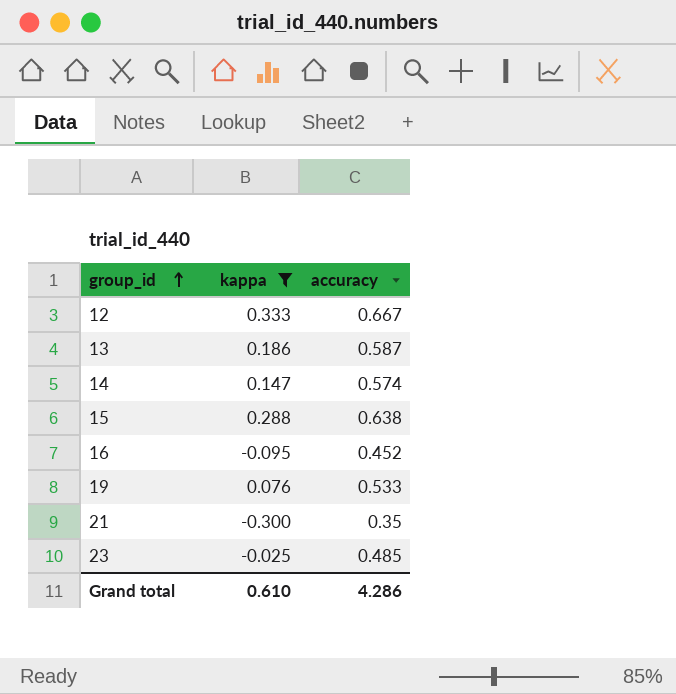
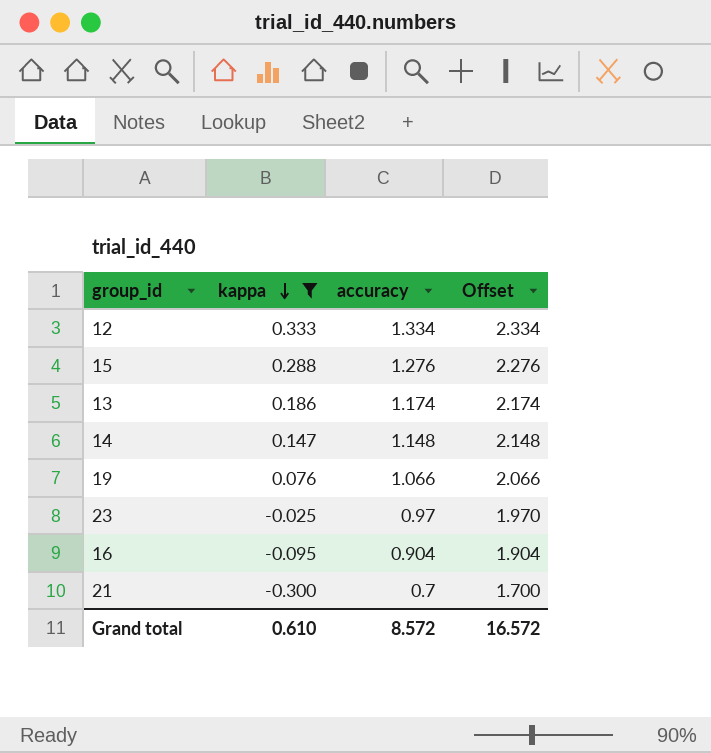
row order: group_id ascending -> kappa descending
column Offset | formula: none -> [accuracy] + 1
12 | accuracy: 0.667 -> 1.334
15 | accuracy: 0.638 -> 1.276
13 | accuracy: 0.587 -> 1.174
14 | accuracy: 0.574 -> 1.148
19 | accuracy: 0.533 -> 1.066
23 | accuracy: 0.485 -> 0.97
16 | accuracy: 0.452 -> 0.904
21 | accuracy: 0.35 -> 0.7
Grand total | accuracy: 4.286 -> 8.572

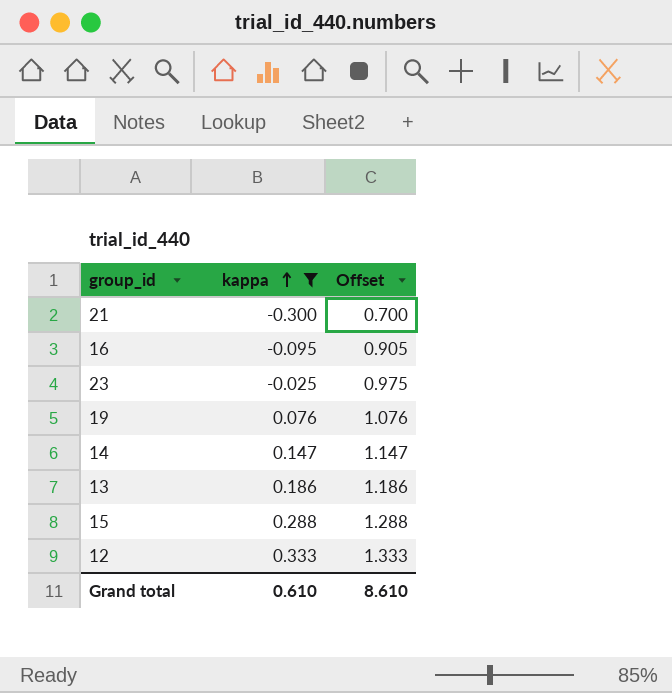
row order: kappa descending -> kappa ascending
column accuracy | position: 3 -> none
column Offset | formula: [accuracy] + 1 -> [kappa] + 1
Grand total | Offset: 16.572 -> 8.610

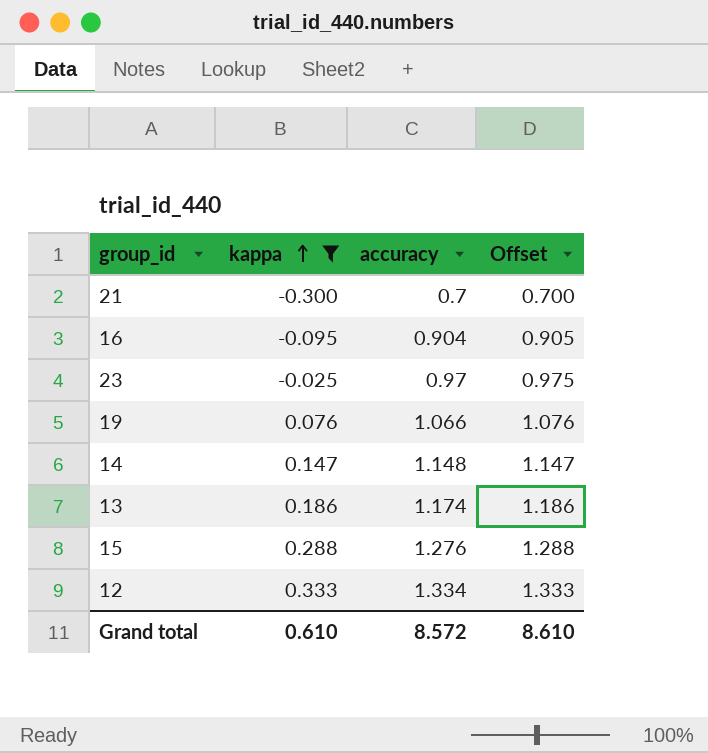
column accuracy | position: none -> 3

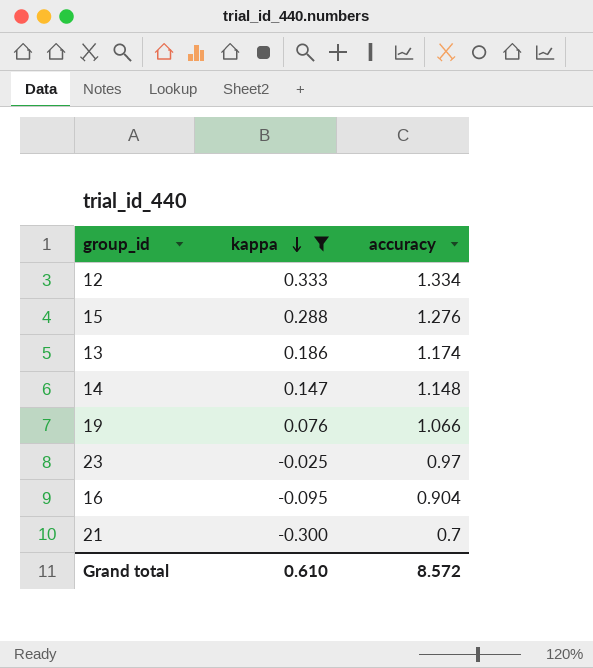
row order: kappa ascending -> kappa descending
column Offset | formula: [kappa] + 1 -> none

